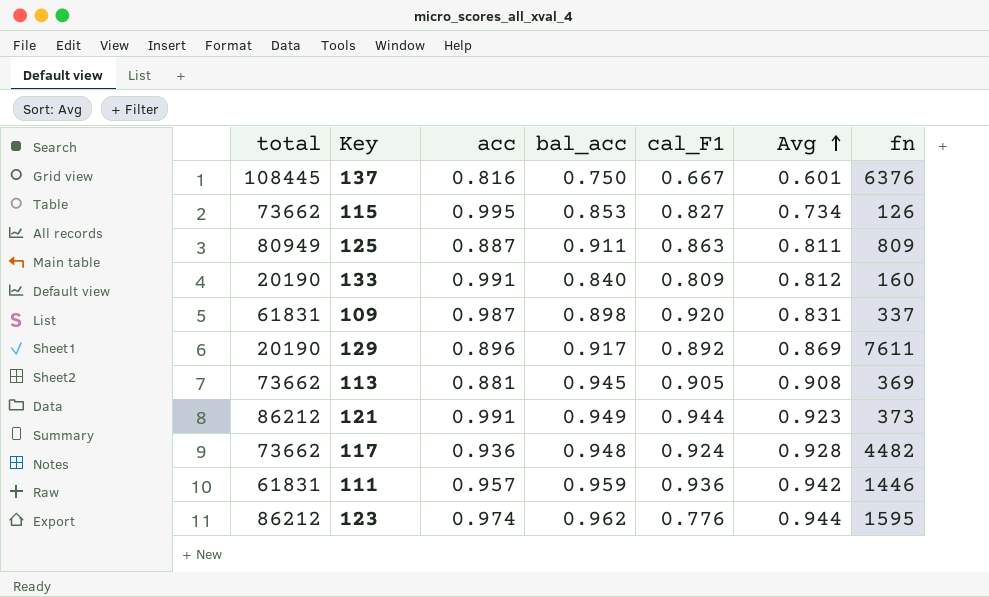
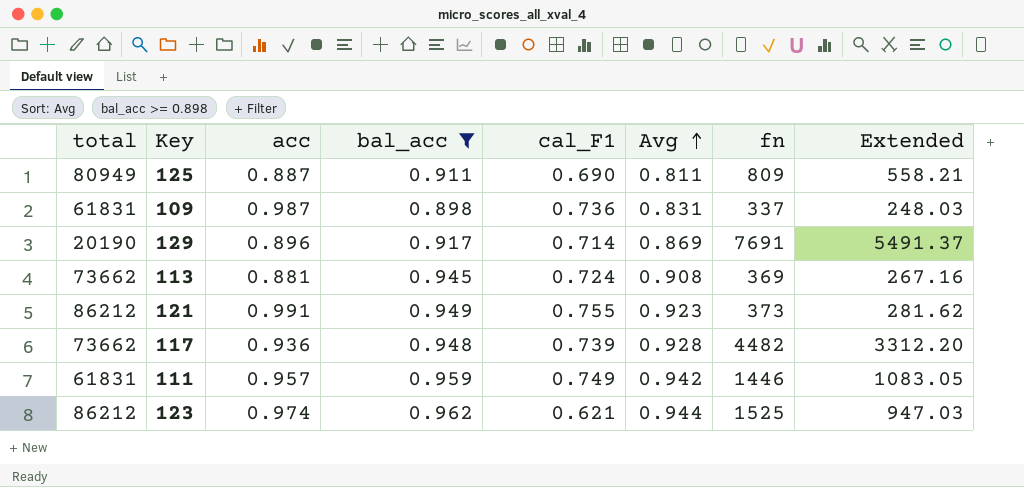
filter: none -> bal_acc >= 0.898
column Extended | formula: none -> [cal_F1] * [fn]
125 | cal_F1: 0.863 -> 0.690
109 | cal_F1: 0.920 -> 0.736
129 | cal_F1: 0.892 -> 0.714
129 | fn: 7611 -> 7691
113 | cal_F1: 0.905 -> 0.724
121 | cal_F1: 0.944 -> 0.755
117 | cal_F1: 0.924 -> 0.739
111 | cal_F1: 0.936 -> 0.749
123 | cal_F1: 0.776 -> 0.621
123 | fn: 1595 -> 1525

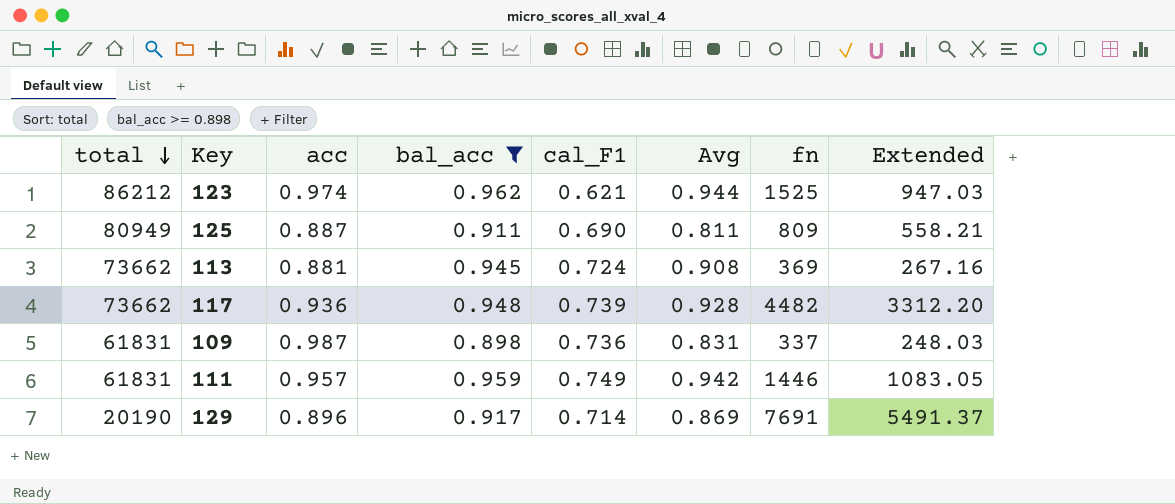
row order: Avg ascending -> total descending
row 121: 86212 | 0.991 | 0.949 | 0.755 | 0.923 | 373 | 281.62 -> none

